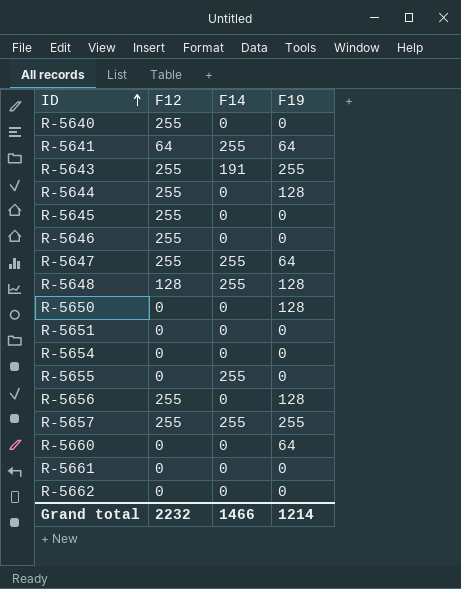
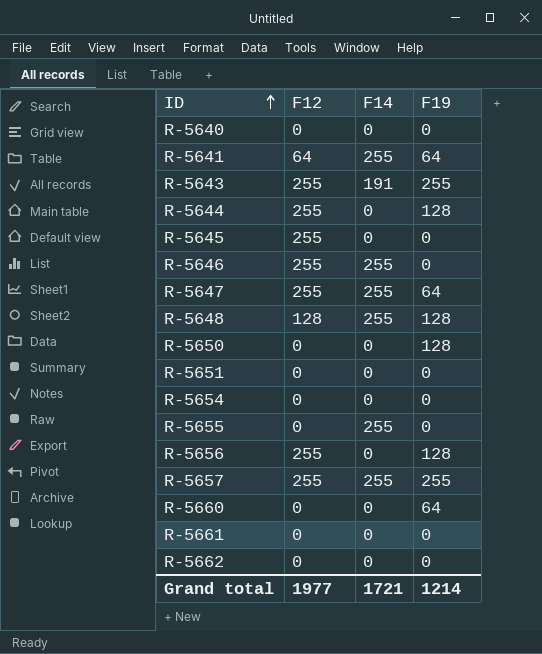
R-5640 | F12: 255 -> 0
R-5646 | F14: 0 -> 255
Grand total | F12: 2232 -> 1977
Grand total | F14: 1466 -> 1721

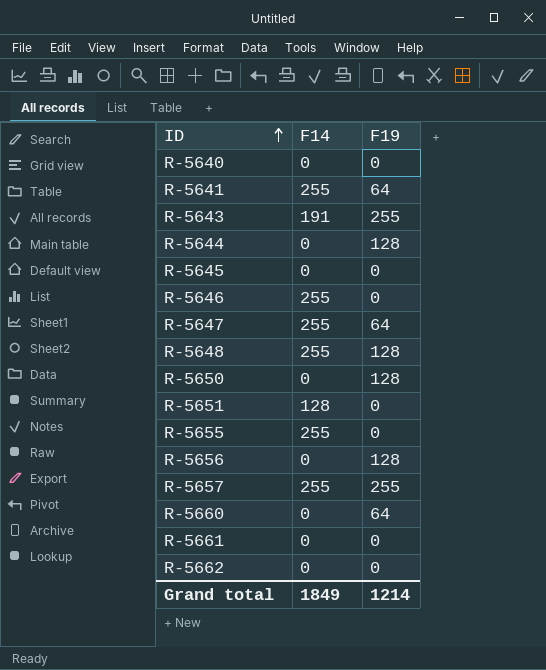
column F12 | position: 2 -> none
row R-5654: 0 | 0 | 0 -> none
R-5651 | F14: 0 -> 128
Grand total | F14: 1721 -> 1849

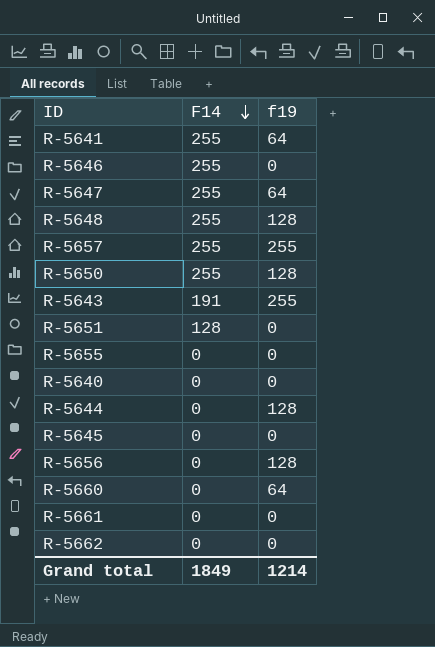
row order: ID ascending -> F14 descending
column name: F19 -> f19
R-5650 | F14: 0 -> 255
R-5655 | F14: 255 -> 0

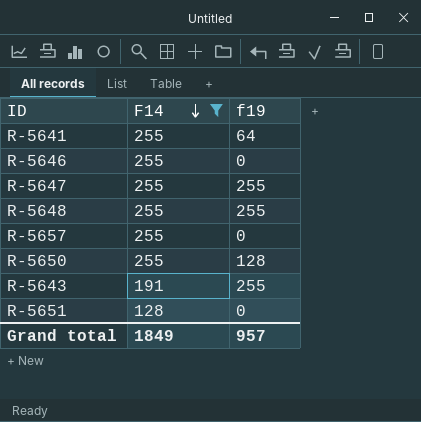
filter: none -> F14 != 0
R-5647 | f19: 64 -> 255
R-5648 | f19: 128 -> 255
R-5657 | f19: 255 -> 0
Grand total | f19: 1214 -> 957

